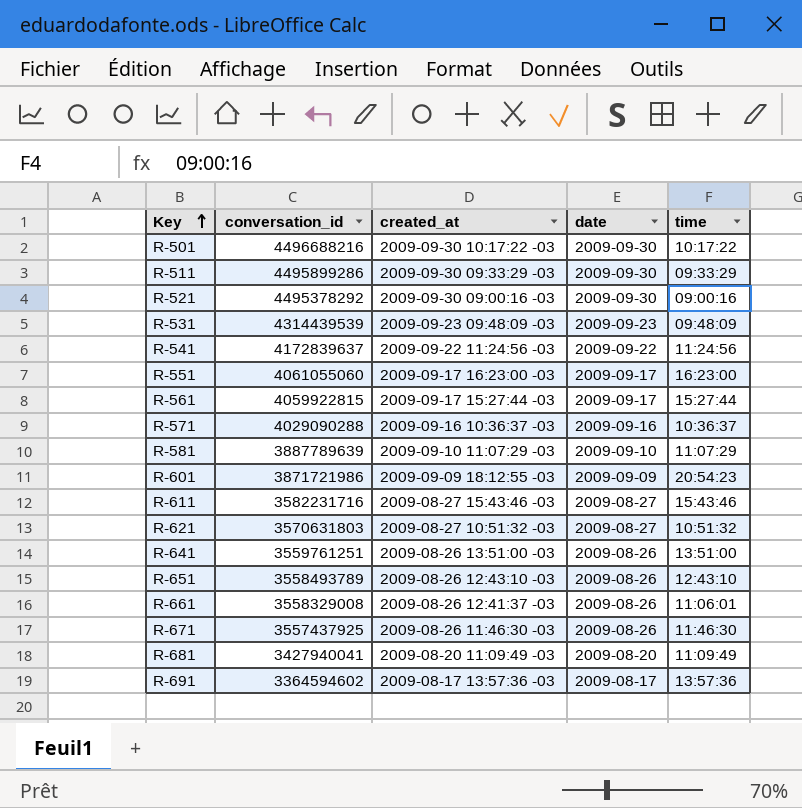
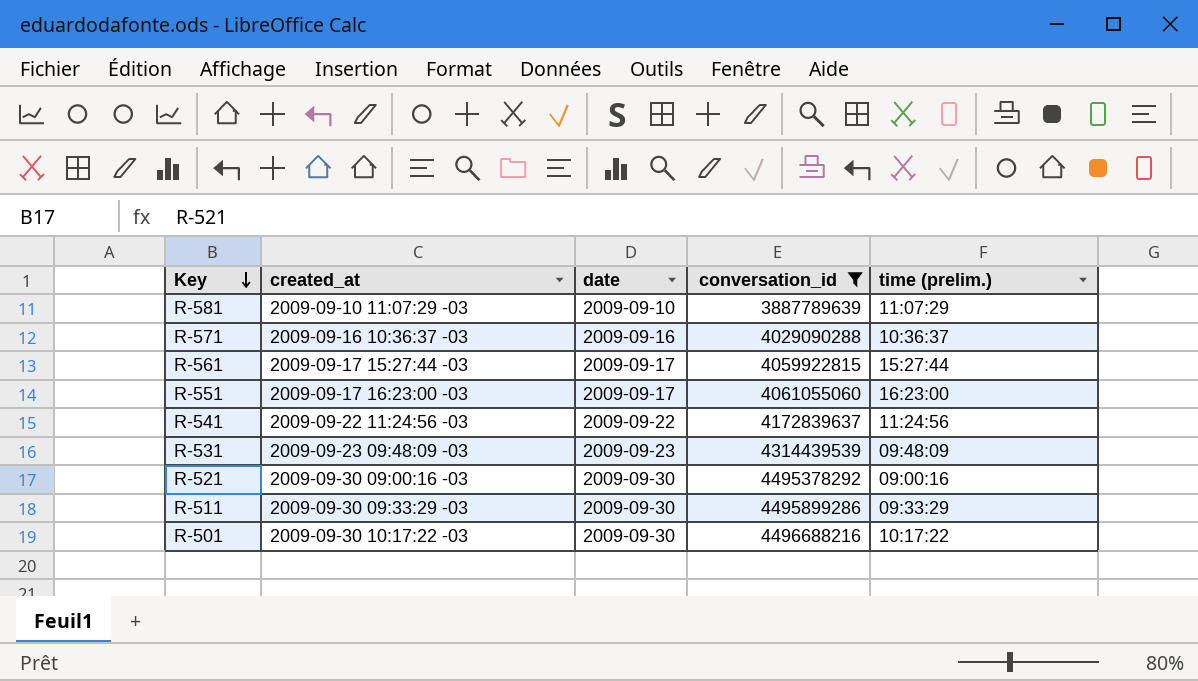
filter: none -> conversation_id >= 3887789639
row order: Key ascending -> Key descending
column conversation_id | position: 2 -> 4
column name: time -> time (prelim.)

